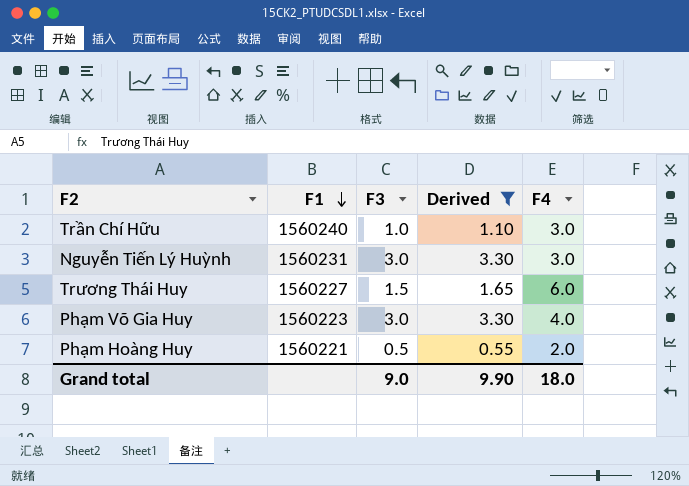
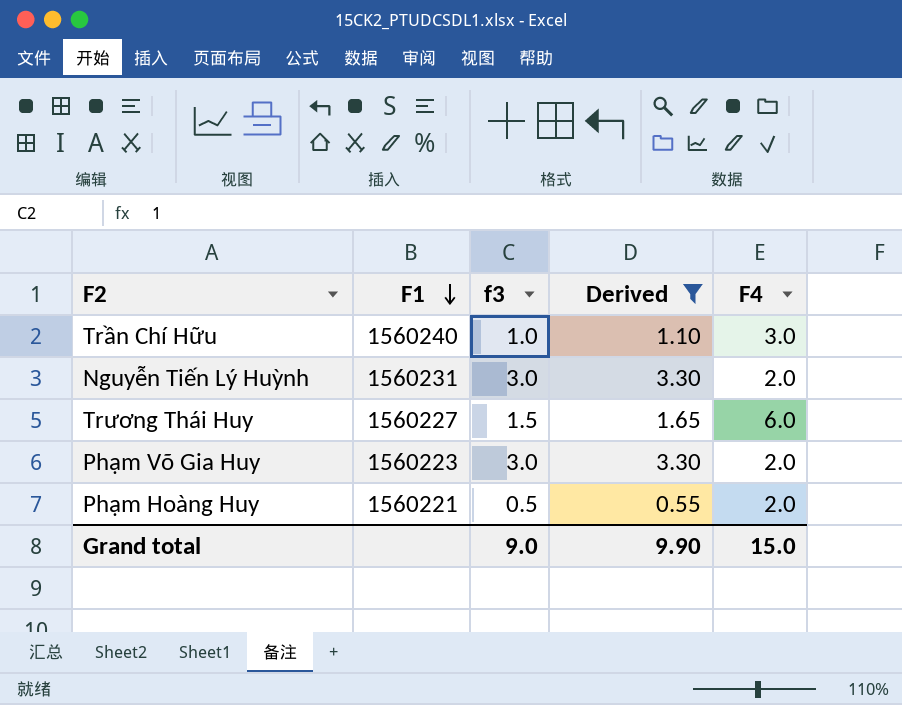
column name: F3 -> f3
Nguyễn Tiến Lý Huỳnh | F4: 3.0 -> 2.0
Phạm Võ Gia Huy | F4: 4.0 -> 2.0
Grand total | F4: 18.0 -> 15.0

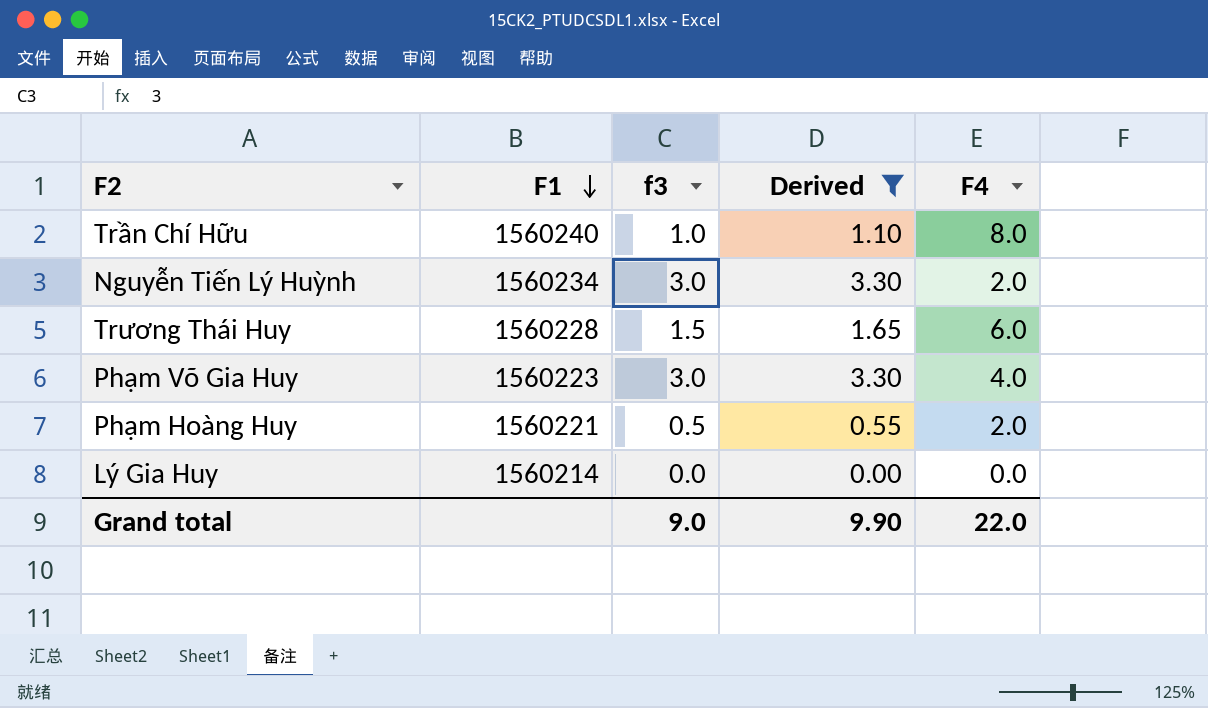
Trần Chí Hữu | F4: 3.0 -> 8.0
Nguyễn Tiến Lý Huỳnh | F1: 1560231 -> 1560234
Trương Thái Huy | F1: 1560227 -> 1560228
Phạm Võ Gia Huy | F4: 2.0 -> 4.0
row Lý Gia Huy: none -> 1560214 | 0.0 | 0.00 | 0.0
Grand total | F4: 15.0 -> 22.0

